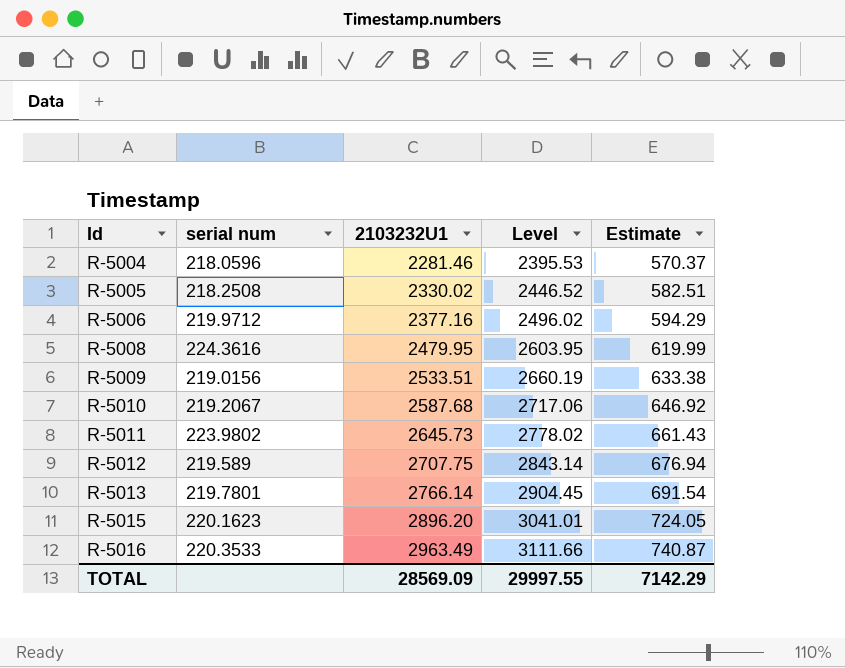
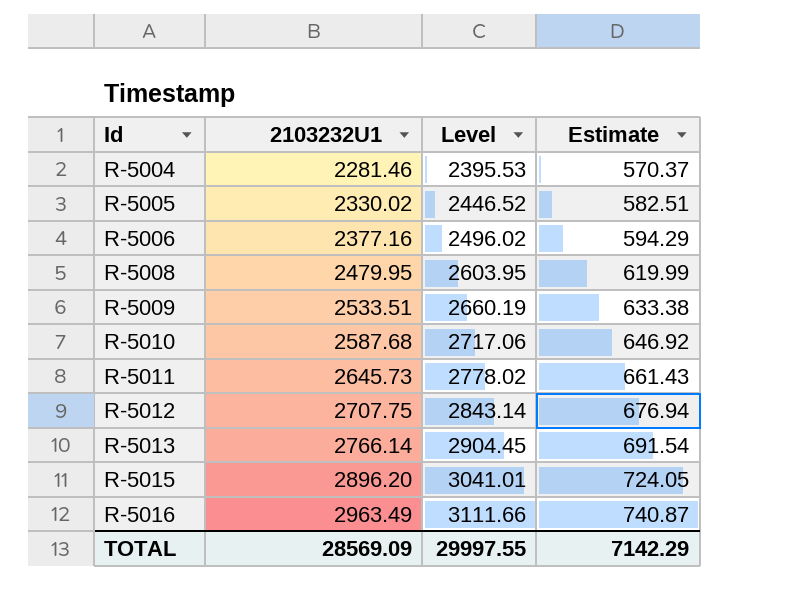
column serial num | position: 2 -> none

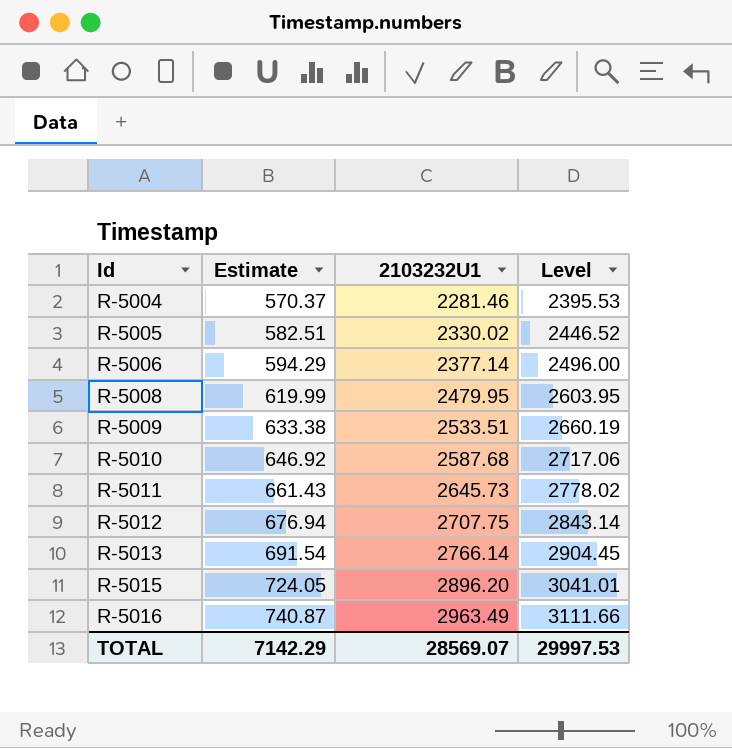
column Estimate | position: 4 -> 2
R-5006 | 2103232U1: 2377.16 -> 2377.14
R-5006 | Level: 2496.02 -> 2496.00
TOTAL | 2103232U1: 28569.09 -> 28569.07
TOTAL | Level: 29997.55 -> 29997.53

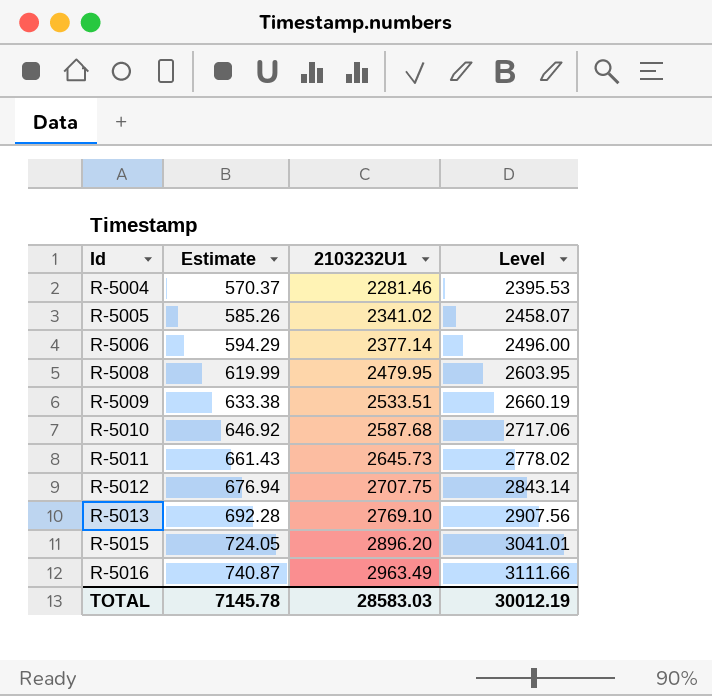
R-5005 | Estimate: 582.51 -> 585.26
R-5005 | 2103232U1: 2330.02 -> 2341.02
R-5005 | Level: 2446.52 -> 2458.07
R-5013 | Estimate: 691.54 -> 692.28
R-5013 | 2103232U1: 2766.14 -> 2769.10
R-5013 | Level: 2904.45 -> 2907.56
TOTAL | Estimate: 7142.29 -> 7145.78
TOTAL | 2103232U1: 28569.07 -> 28583.03
TOTAL | Level: 29997.53 -> 30012.19

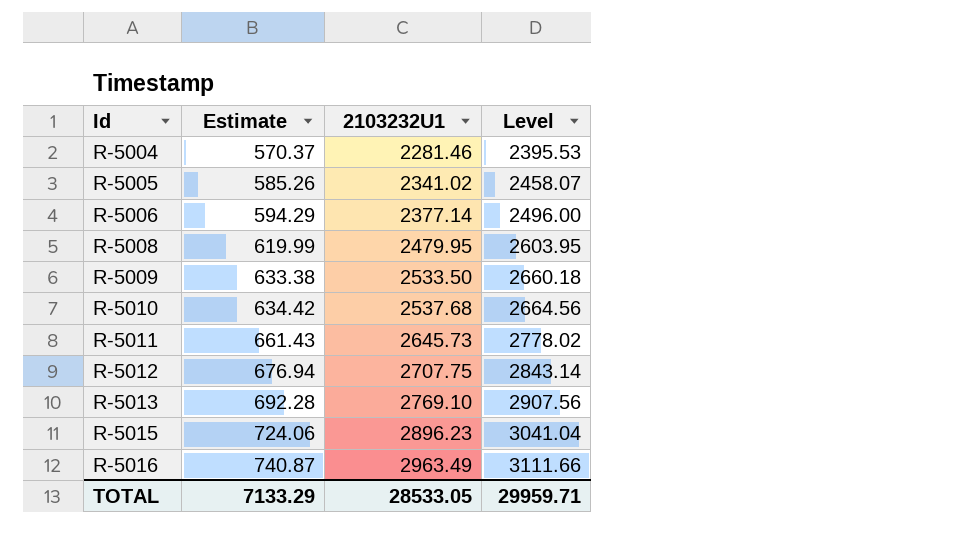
R-5009 | 2103232U1: 2533.51 -> 2533.50
R-5009 | Level: 2660.19 -> 2660.18
R-5010 | Estimate: 646.92 -> 634.42
R-5010 | 2103232U1: 2587.68 -> 2537.68
R-5010 | Level: 2717.06 -> 2664.56
R-5015 | Estimate: 724.05 -> 724.06
R-5015 | 2103232U1: 2896.20 -> 2896.23
R-5015 | Level: 3041.01 -> 3041.04
TOTAL | Estimate: 7145.78 -> 7133.29
TOTAL | 2103232U1: 28583.03 -> 28533.05
TOTAL | Level: 30012.19 -> 29959.71

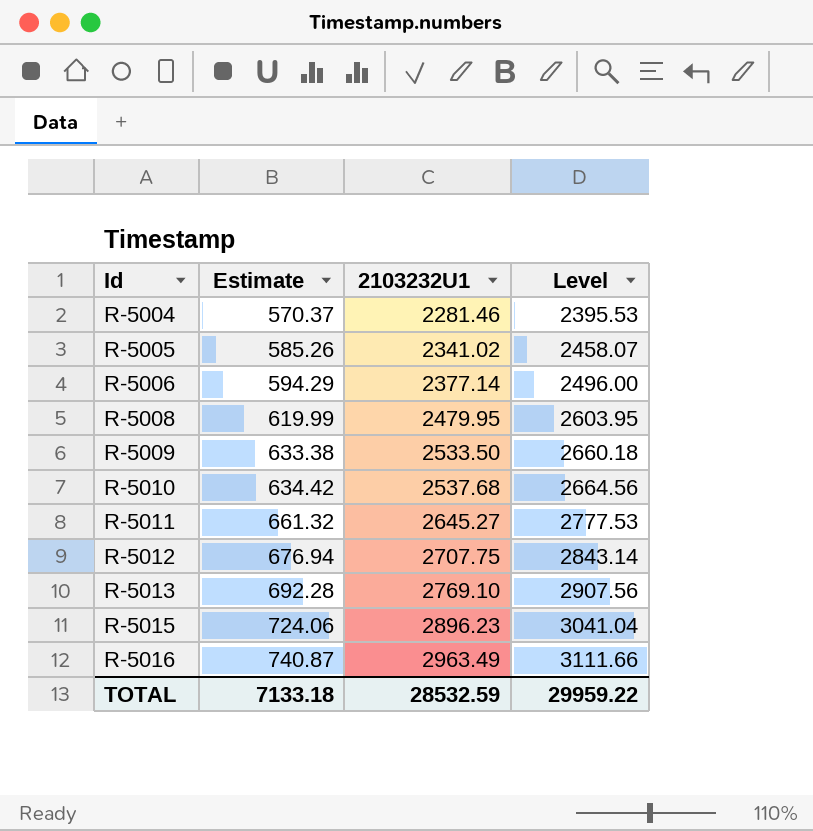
R-5011 | Estimate: 661.43 -> 661.32
R-5011 | 2103232U1: 2645.73 -> 2645.27
R-5011 | Level: 2778.02 -> 2777.53
TOTAL | Estimate: 7133.29 -> 7133.18
TOTAL | 2103232U1: 28533.05 -> 28532.59
TOTAL | Level: 29959.71 -> 29959.22

